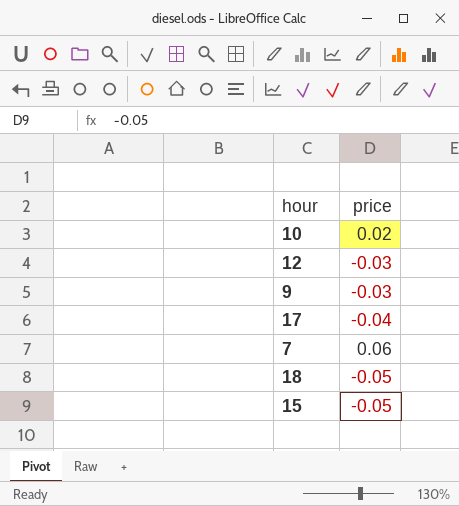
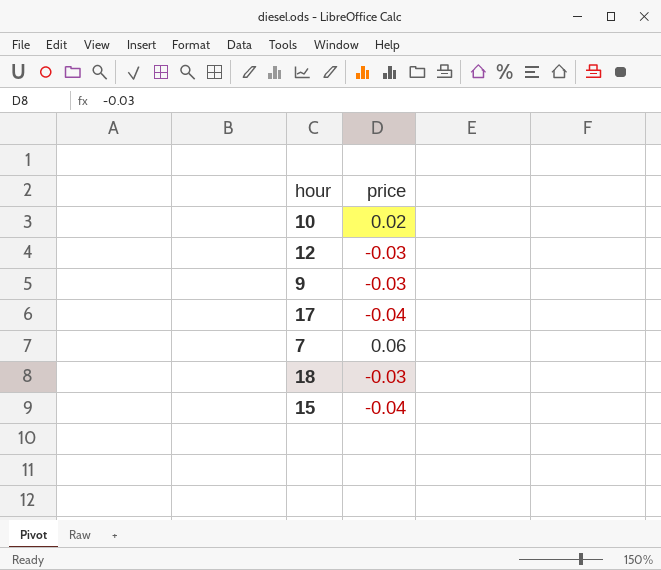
18 | price: -0.05 -> -0.03
15 | price: -0.05 -> -0.04

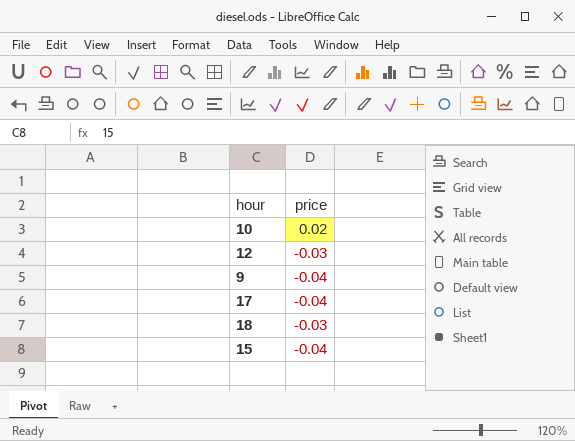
row 7: 0.06 -> none
9 | price: -0.03 -> -0.04

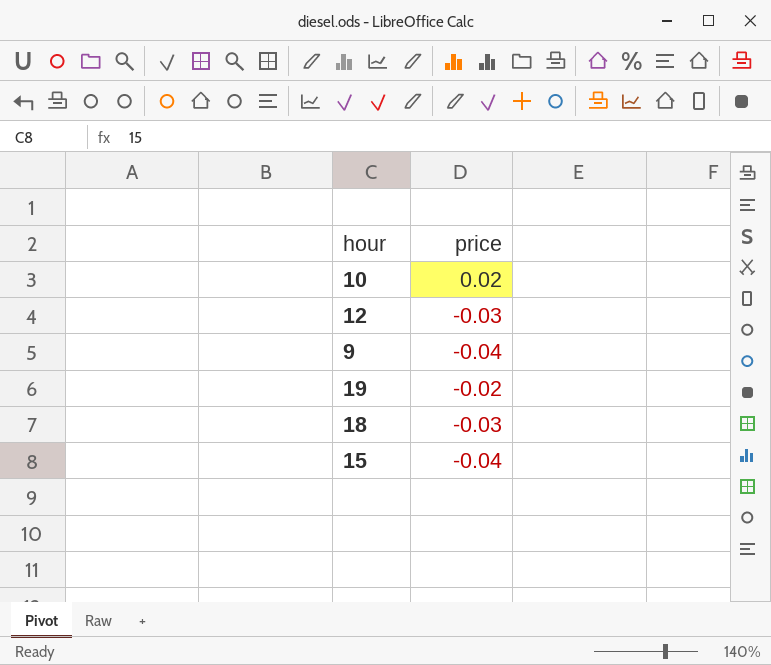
row 17: -0.04 -> none
row 19: none -> -0.02

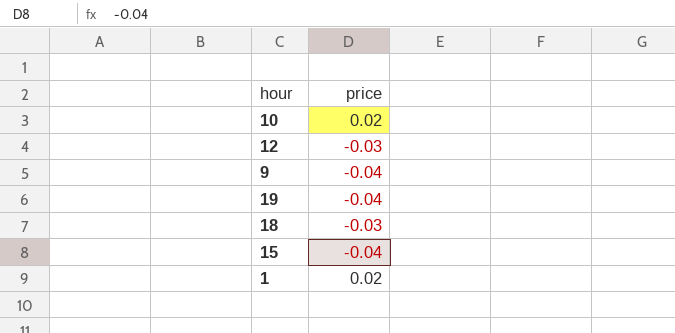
19 | price: -0.02 -> -0.04
row 1: none -> 0.02

